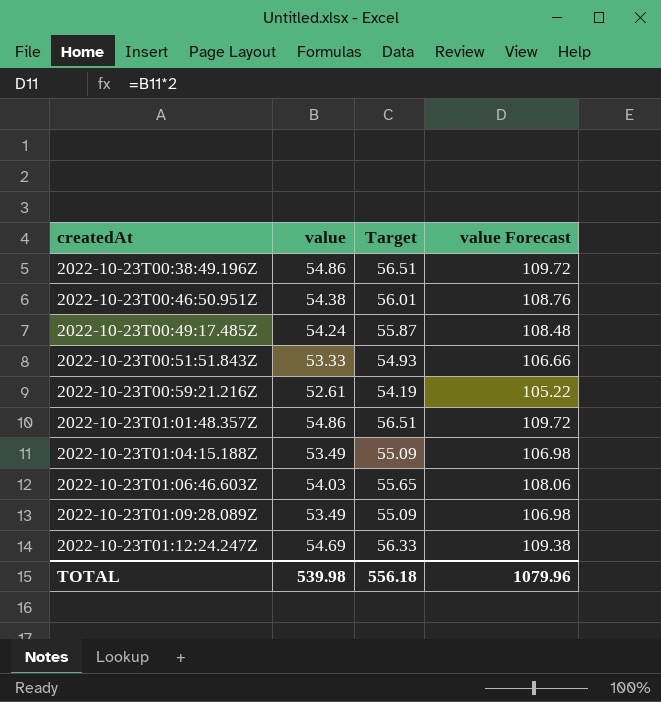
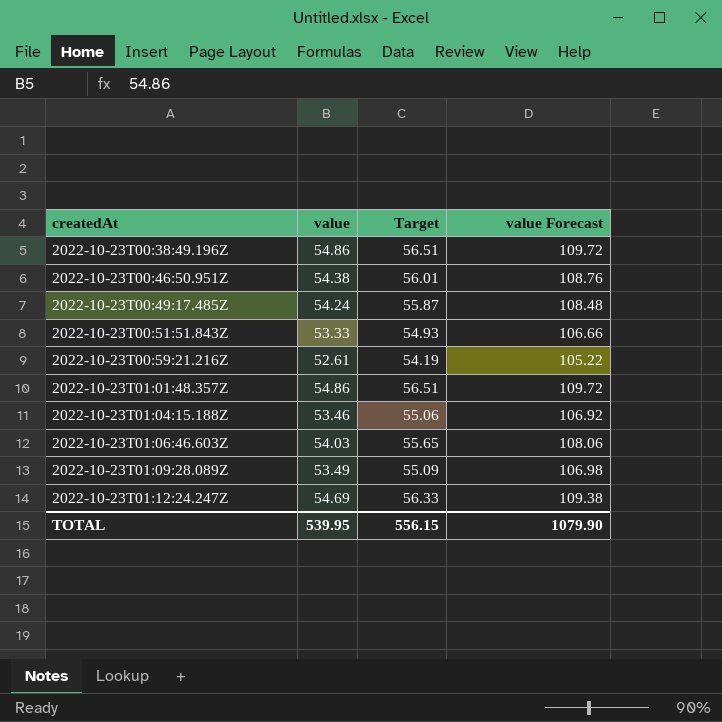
2022-10-23T01:04:15.188Z | value: 53.49 -> 53.46
2022-10-23T01:04:15.188Z | Target: 55.09 -> 55.06
2022-10-23T01:04:15.188Z | value Forecast: 106.98 -> 106.92
TOTAL | value: 539.98 -> 539.95
TOTAL | Target: 556.18 -> 556.15
TOTAL | value Forecast: 1079.96 -> 1079.90

